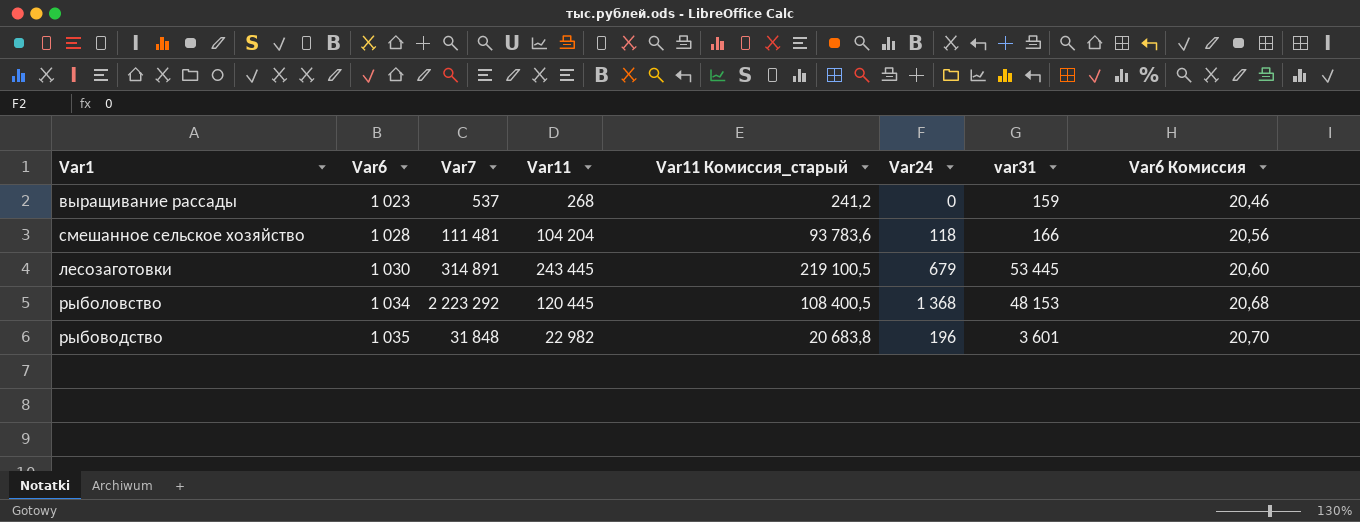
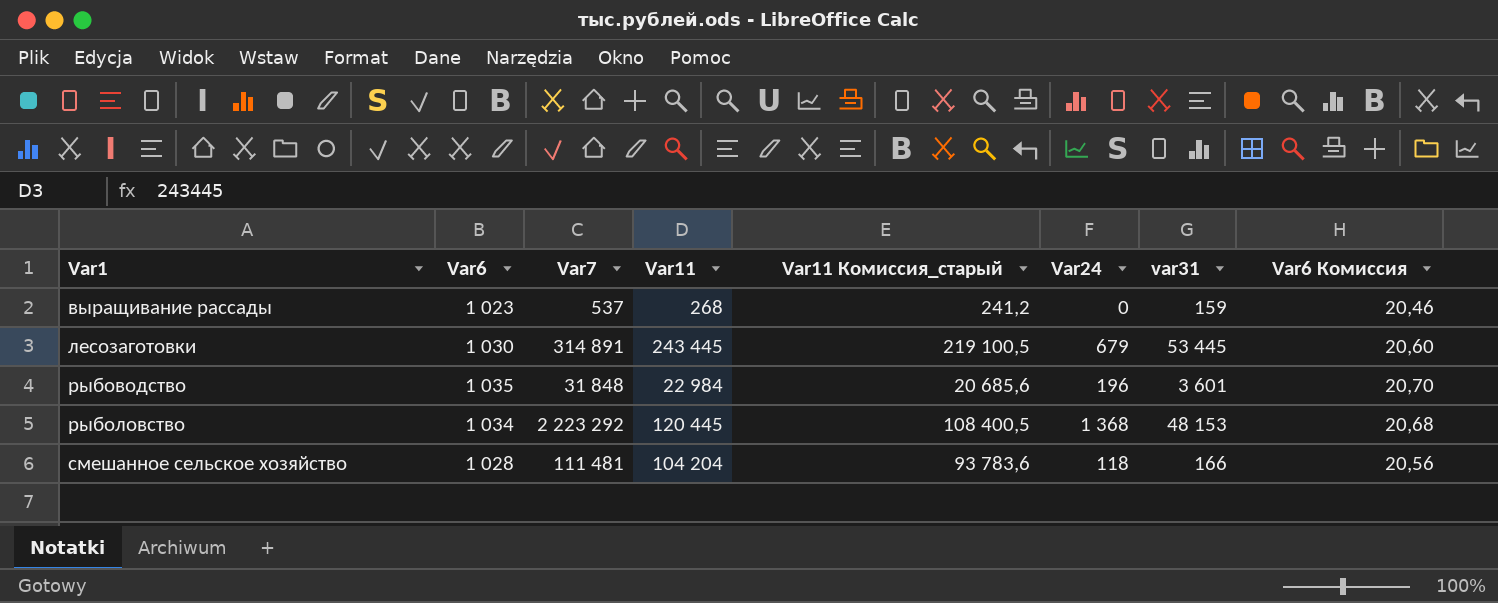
row order: Var6 ascending -> Var1 ascending
рыбоводство | Var11: 22 982 -> 22 984
рыбоводство | Var11 Комиссия_старый: 20 683,8 -> 20 685,6

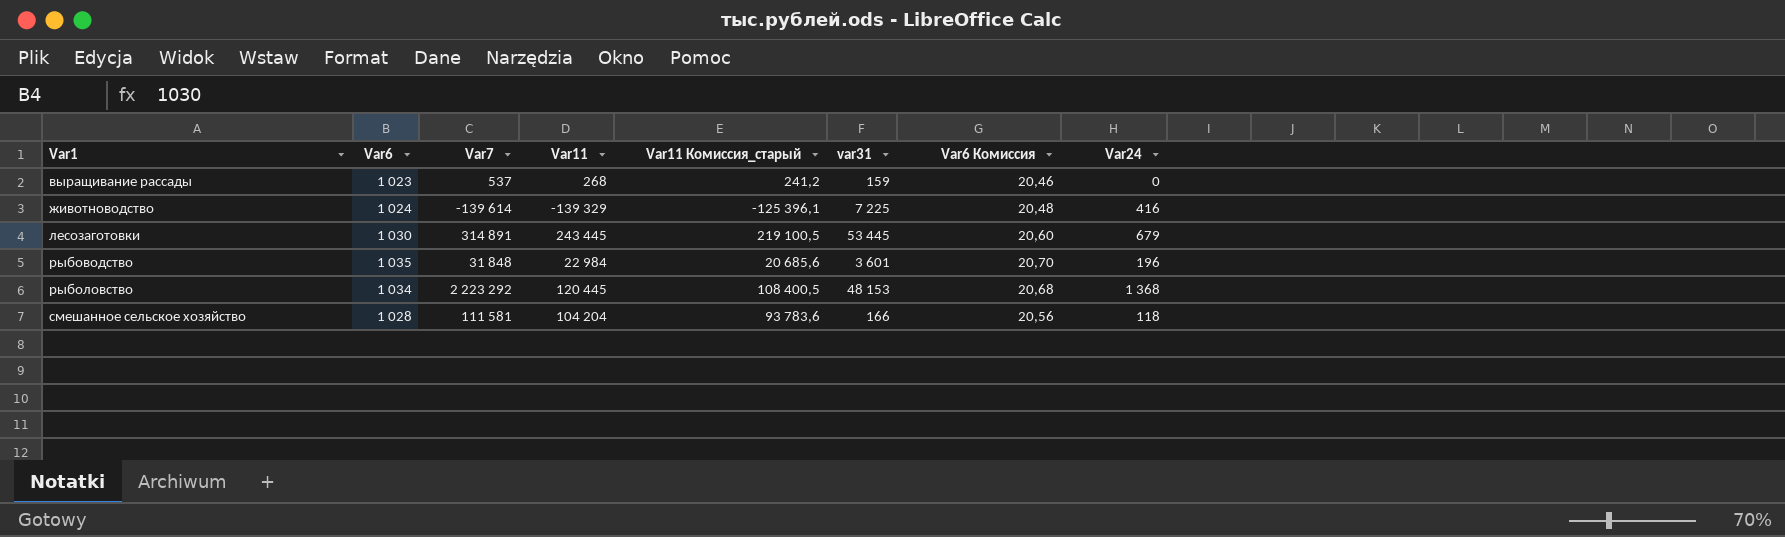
column Var24 | position: 6 -> 8
row животноводство: none -> 1 024 | -139 614 | -139 329 | -125 396,1 | 7 225 | 20,48 | 416
смешанное сельское хозяйство | Var7: 111 481 -> 111 581

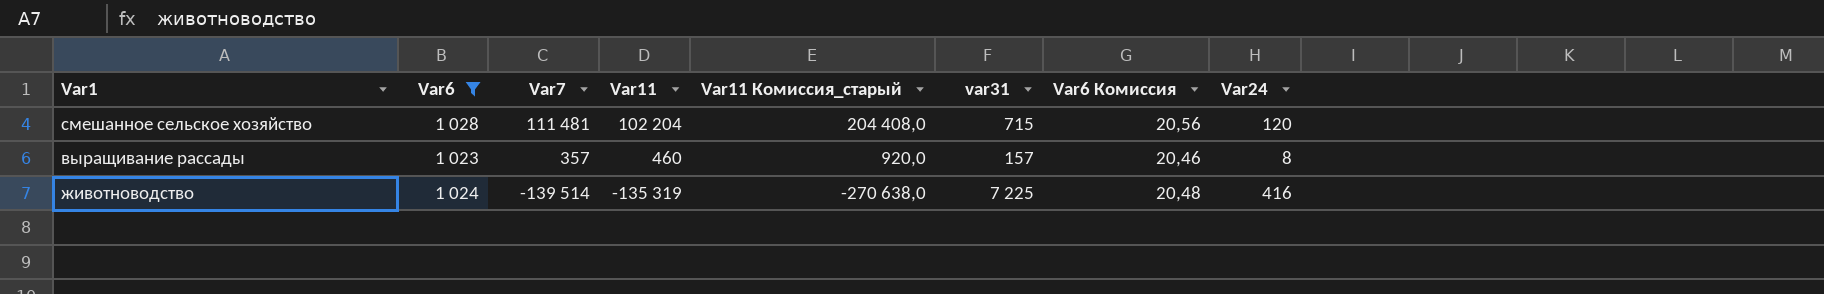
filter: none -> Var6 <= 1 028
row order: Var1 ascending -> Var7 descending
column Var11 Комиссия_старый | formula: [Var11] * 0,9 -> [Var11] * 2
смешанное сельское хозяйство | Var7: 111 581 -> 111 481
смешанное сельское хозяйство | Var11: 104 204 -> 102 204
смешанное сельское хозяйство | var31: 166 -> 715
смешанное сельское хозяйство | Var24: 118 -> 120
выращивание рассады | Var7: 537 -> 357
выращивание рассады | Var11: 268 -> 460
выращивание рассады | var31: 159 -> 157
выращивание рассады | Var24: 0 -> 8
животноводство | Var7: -139 614 -> -139 514
животноводство | Var11: -139 329 -> -135 319

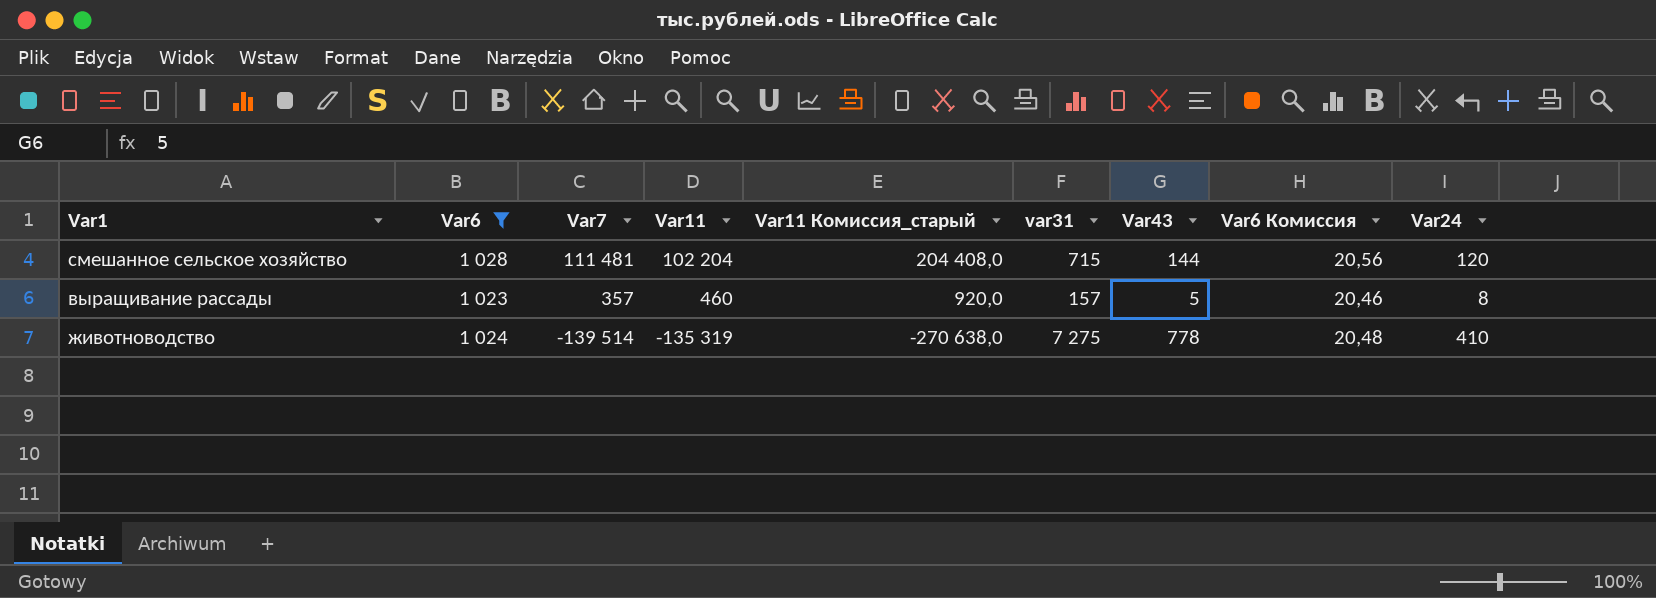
column Var43 | position: none -> 7
животноводство | var31: 7 225 -> 7 275
животноводство | Var24: 416 -> 410

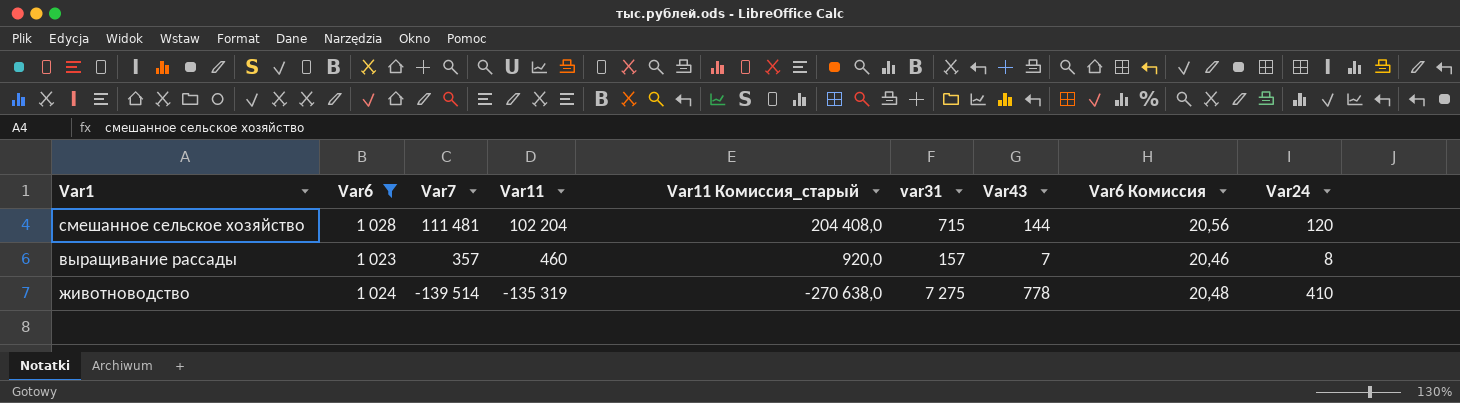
выращивание рассады | Var43: 5 -> 7

